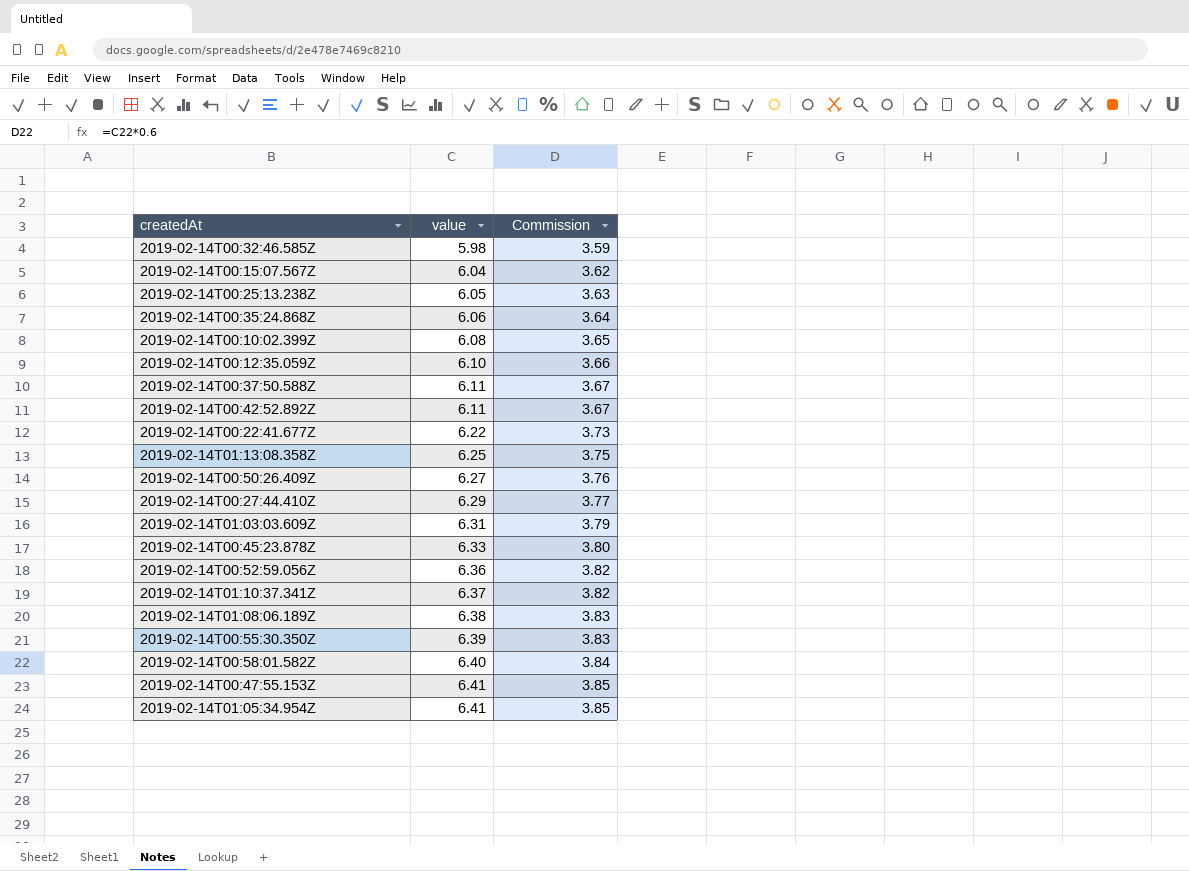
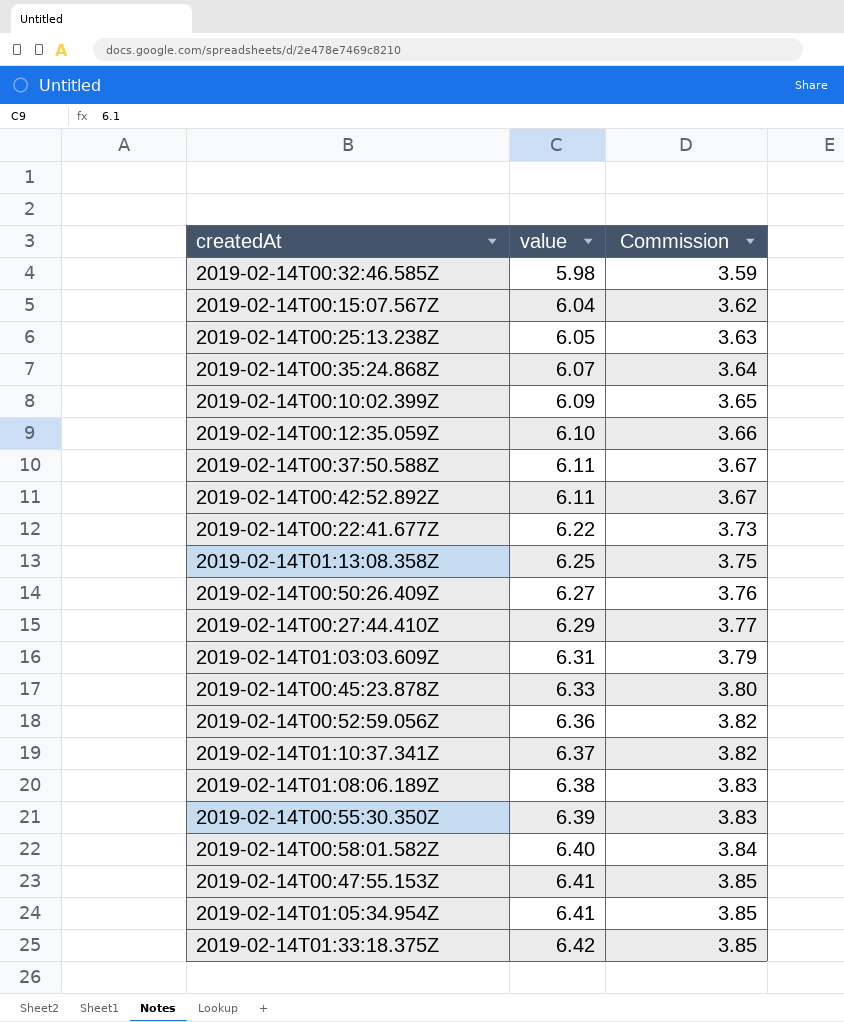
2019-02-14T00:35:24.868Z | value: 6.06 -> 6.07
2019-02-14T00:10:02.399Z | value: 6.08 -> 6.09
row 2019-02-14T01:33:18.375Z: none -> 6.42 | 3.85

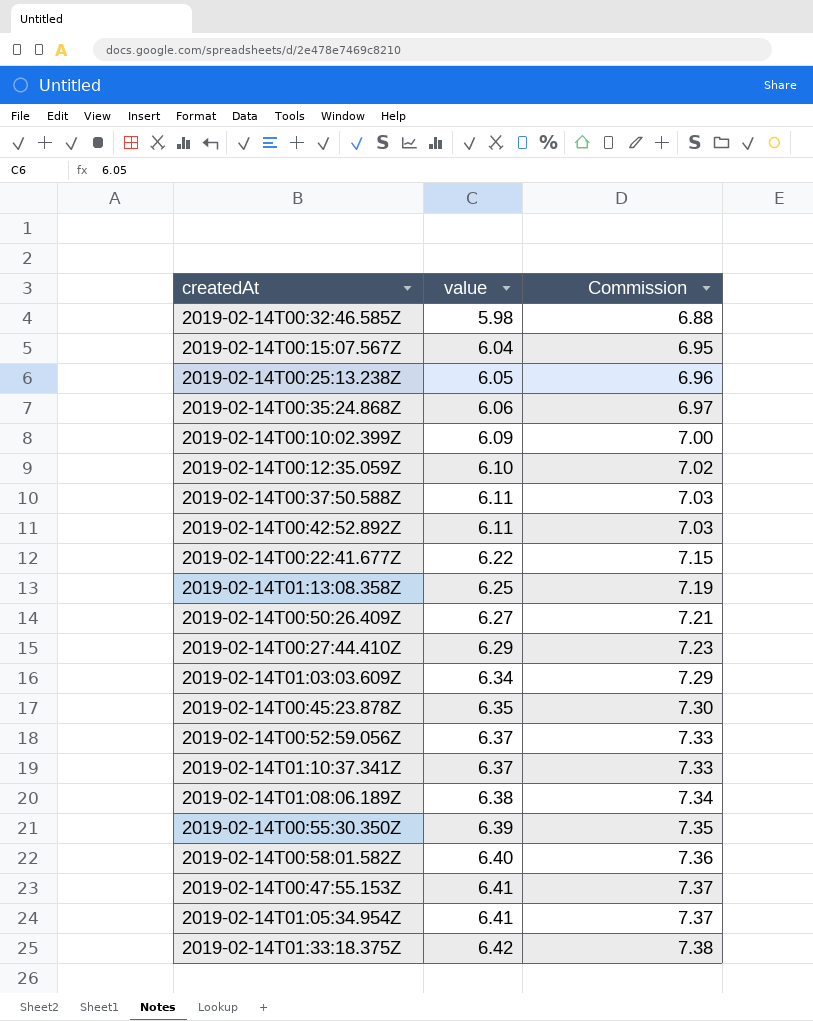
column Commission | formula: [value] * 0.6 -> [value] * 1.15
2019-02-14T00:35:24.868Z | value: 6.07 -> 6.06
2019-02-14T01:03:03.609Z | value: 6.31 -> 6.34
2019-02-14T00:45:23.878Z | value: 6.33 -> 6.35
2019-02-14T00:52:59.056Z | value: 6.36 -> 6.37

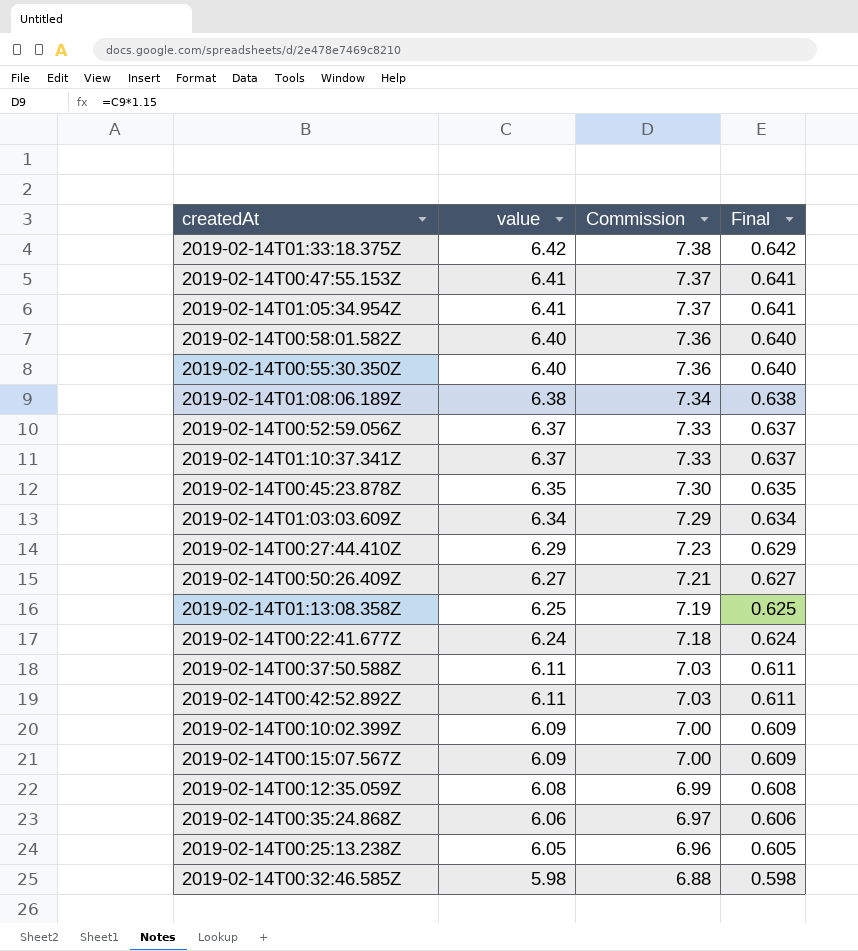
row order: value ascending -> value descending
column Final | formula: none -> [value] * 0.1
2019-02-14T00:55:30.350Z | value: 6.39 -> 6.40
2019-02-14T00:55:30.350Z | Commission: 7.35 -> 7.36
2019-02-14T00:22:41.677Z | value: 6.22 -> 6.24
2019-02-14T00:22:41.677Z | Commission: 7.15 -> 7.18
2019-02-14T00:15:07.567Z | value: 6.04 -> 6.09
2019-02-14T00:15:07.567Z | Commission: 6.95 -> 7.00
2019-02-14T00:12:35.059Z | value: 6.10 -> 6.08
2019-02-14T00:12:35.059Z | Commission: 7.02 -> 6.99

